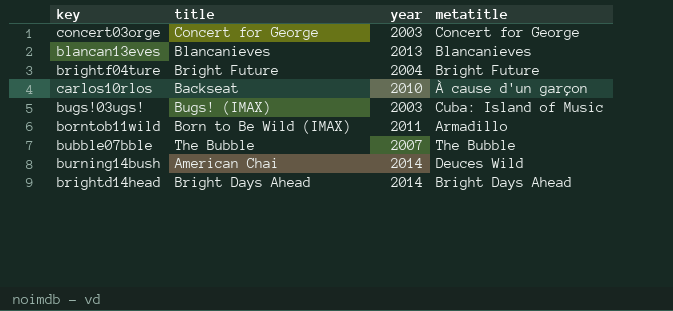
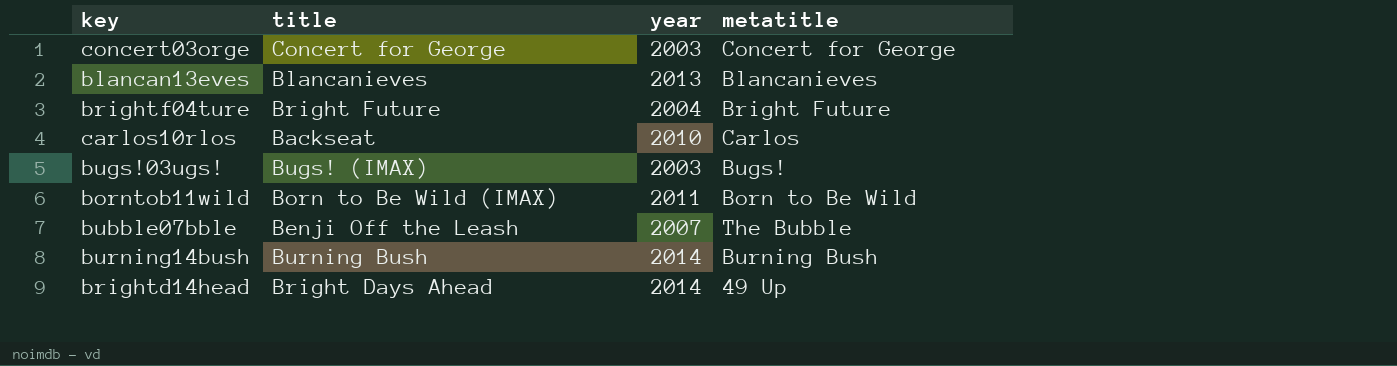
carlos10rlos | metatitle: À cause d'un garçon -> Carlos
bugs!03ugs! | metatitle: Cuba: Island of Music -> Bugs!
borntob11wild | metatitle: Armadillo -> Born to Be Wild
bubble07bble | title: The Bubble -> Benji Off the Leash
burning14bush | title: American Chai -> Burning Bush
burning14bush | metatitle: Deuces Wild -> Burning Bush
brightd14head | metatitle: Bright Days Ahead -> 49 Up

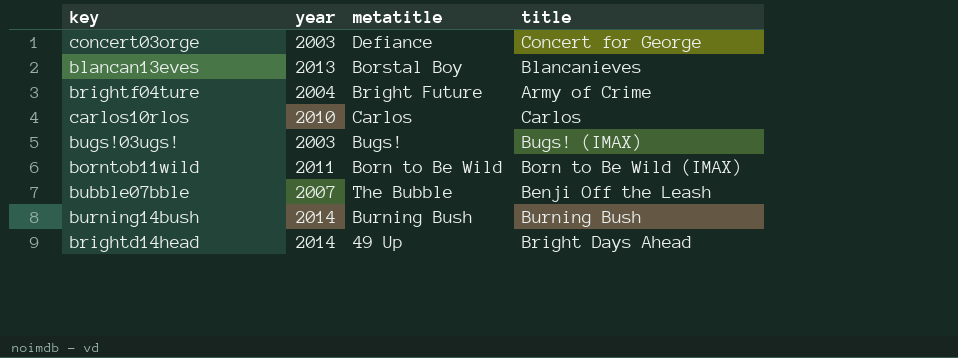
column title | position: 2 -> 4
concert03orge | metatitle: Concert for George -> Defiance
blancan13eves | metatitle: Blancanieves -> Borstal Boy
brightf04ture | title: Bright Future -> Army of Crime
carlos10rlos | title: Backseat -> Carlos

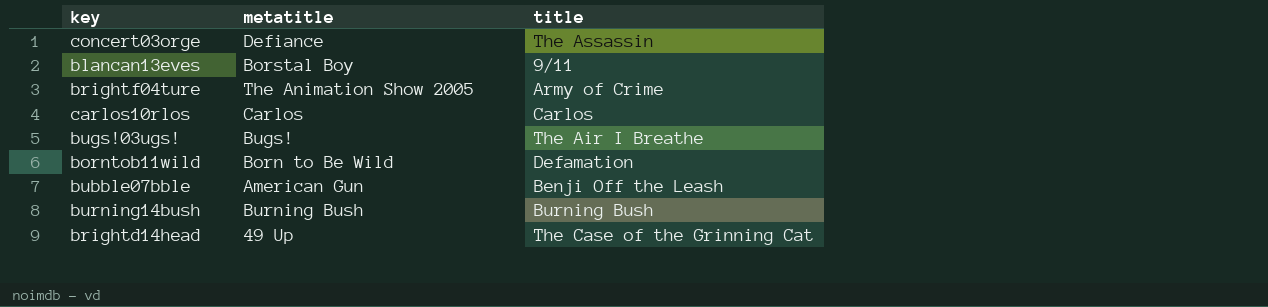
column year | position: 2 -> none
concert03orge | title: Concert for George -> The Assassin
blancan13eves | title: Blancanieves -> 9/11
brightf04ture | metatitle: Bright Future -> The Animation Show 2005
bugs!03ugs! | title: Bugs! (IMAX) -> The Air I Breathe
borntob11wild | title: Born to Be Wild (IMAX) -> Defamation
bubble07bble | metatitle: The Bubble -> American Gun
brightd14head | title: Bright Days Ahead -> The Case of the Grinning Cat

